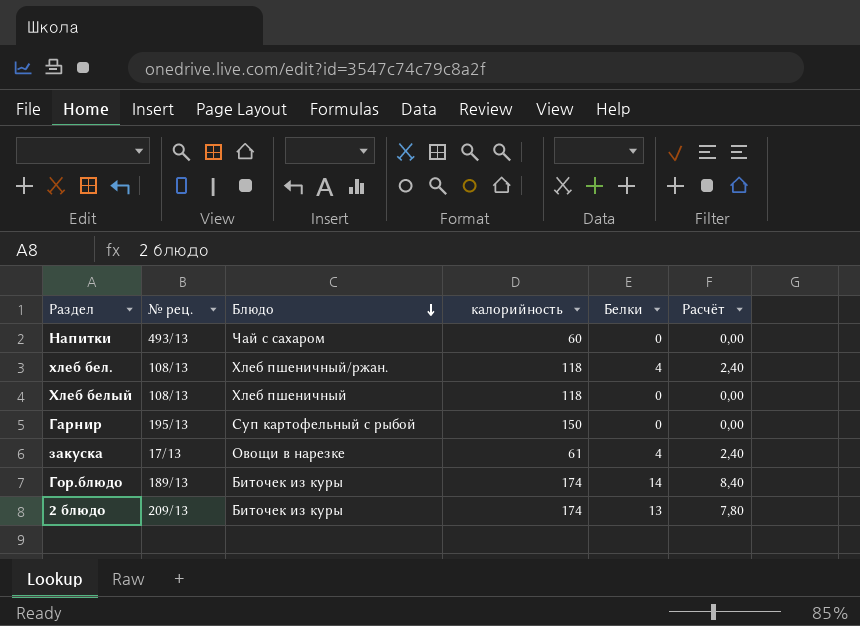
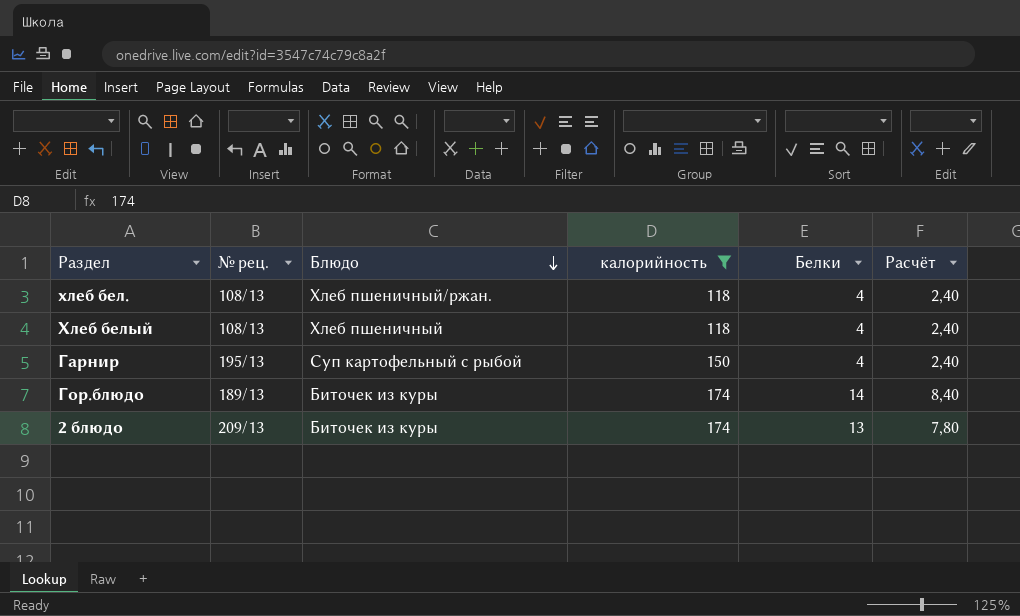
filter: none -> калорийность >= 118
Хлеб белый | Белки: 0 -> 4
Хлеб белый | Расчёт: 0,00 -> 2,40
Гарнир | Белки: 0 -> 4
Гарнир | Расчёт: 0,00 -> 2,40

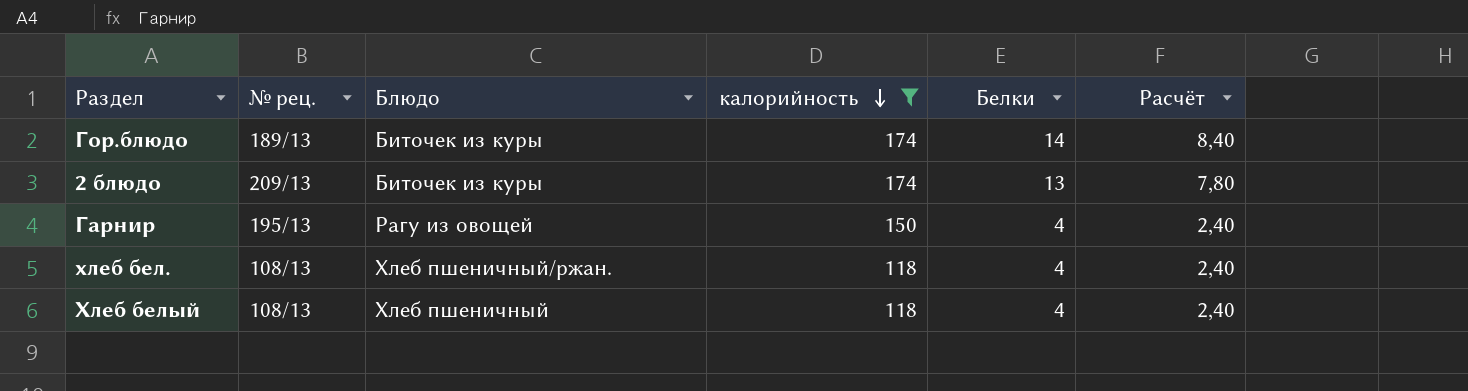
row order: Блюдо descending -> калорийность descending
Гарнир | Блюдо: Суп картофельный с рыбой -> Рагу из овощей

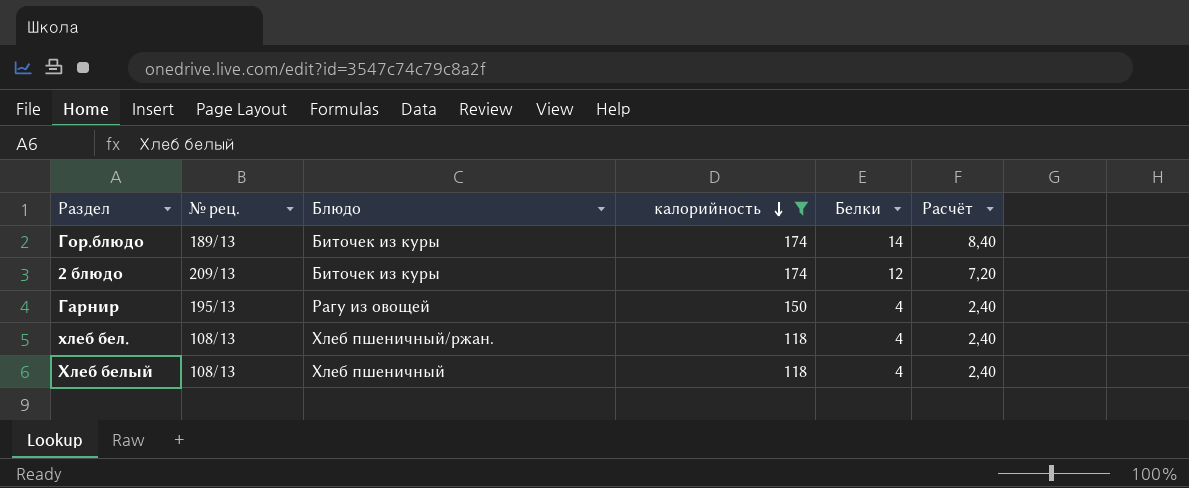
2 блюдо | Белки: 13 -> 12
2 блюдо | Расчёт: 7,80 -> 7,20

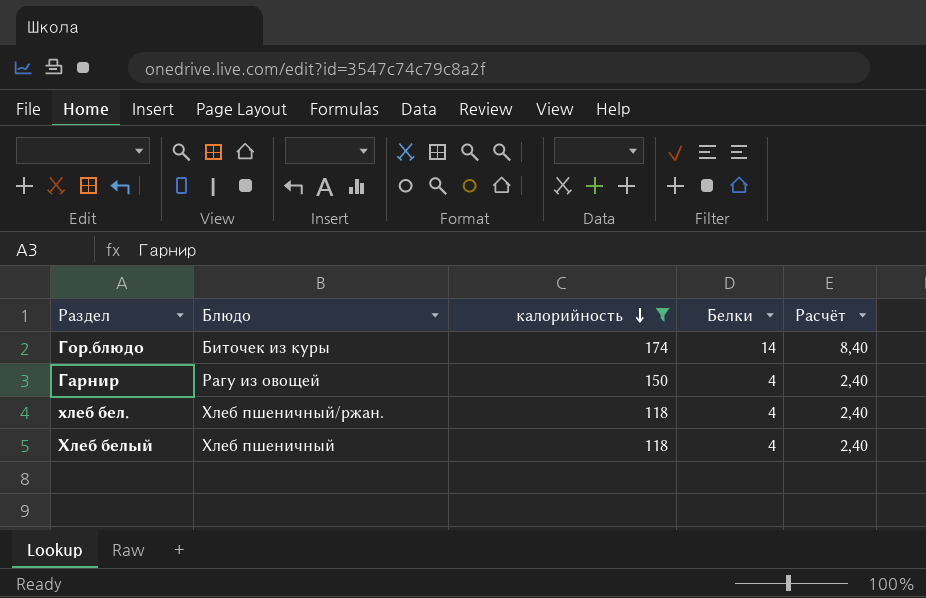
column № рец. | position: 2 -> none
row 2 блюдо: 209/13 | Биточек из куры | 174 | 12 | 7,20 -> none

